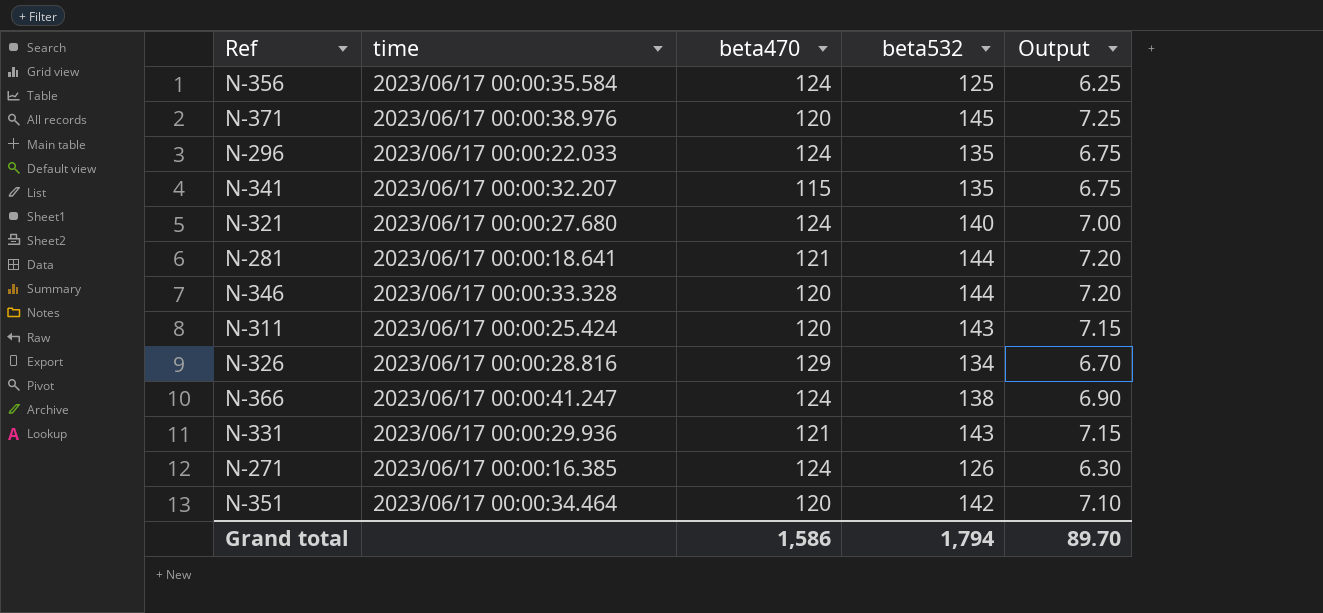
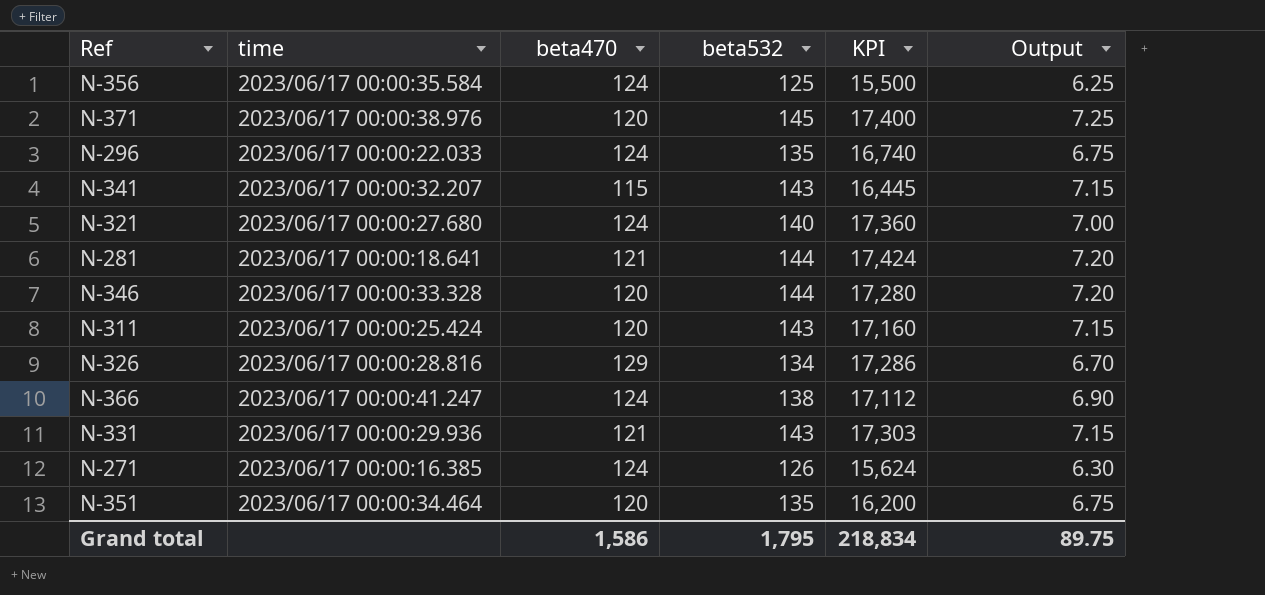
column KPI | formula: none -> [beta470] * [beta532]
N-341 | beta532: 135 -> 143
N-341 | Output: 6.75 -> 7.15
N-351 | beta532: 142 -> 135
N-351 | Output: 7.10 -> 6.75
Grand total | beta532: 1,794 -> 1,795
Grand total | Output: 89.70 -> 89.75

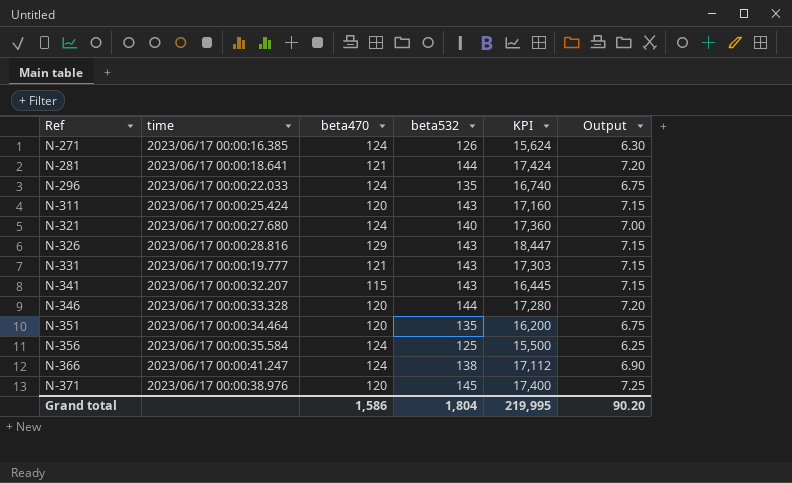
row order: none -> Ref ascending
N-326 | beta532: 134 -> 143
N-326 | KPI: 17,286 -> 18,447
N-326 | Output: 6.70 -> 7.15
N-331 | time: 2023/06/17 00:00:29.936 -> 2023/06/17 00:00:19.777
Grand total | beta532: 1,795 -> 1,804
Grand total | KPI: 218,834 -> 219,995
Grand total | Output: 89.75 -> 90.20

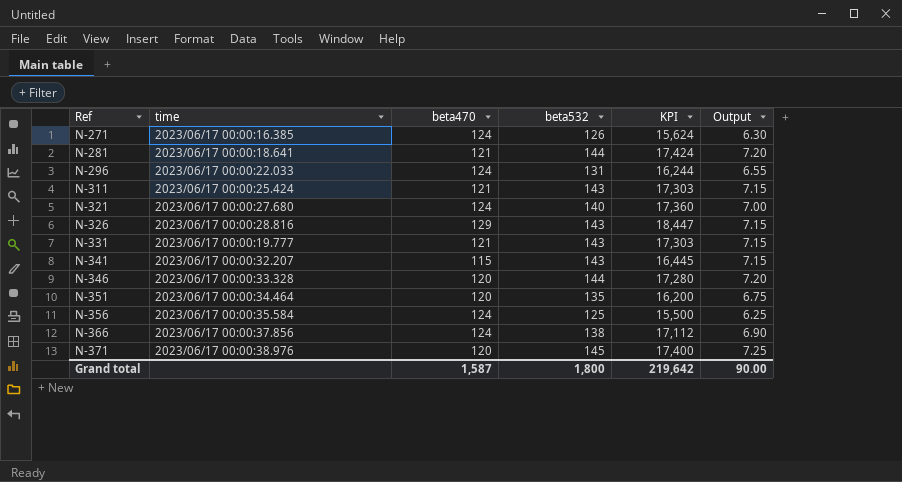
N-296 | beta532: 135 -> 131
N-296 | KPI: 16,740 -> 16,244
N-296 | Output: 6.75 -> 6.55
N-311 | beta470: 120 -> 121
N-311 | KPI: 17,160 -> 17,303
N-366 | time: 2023/06/17 00:00:41.247 -> 2023/06/17 00:00:37.856
Grand total | beta470: 1,586 -> 1,587
Grand total | beta532: 1,804 -> 1,800
Grand total | KPI: 219,995 -> 219,642
Grand total | Output: 90.20 -> 90.00

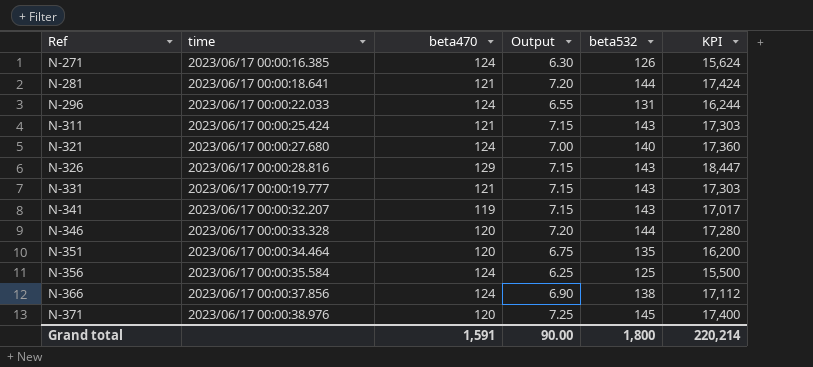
column Output | position: 6 -> 4
N-341 | beta470: 115 -> 119
N-341 | KPI: 16,445 -> 17,017
Grand total | beta470: 1,587 -> 1,591
Grand total | KPI: 219,642 -> 220,214

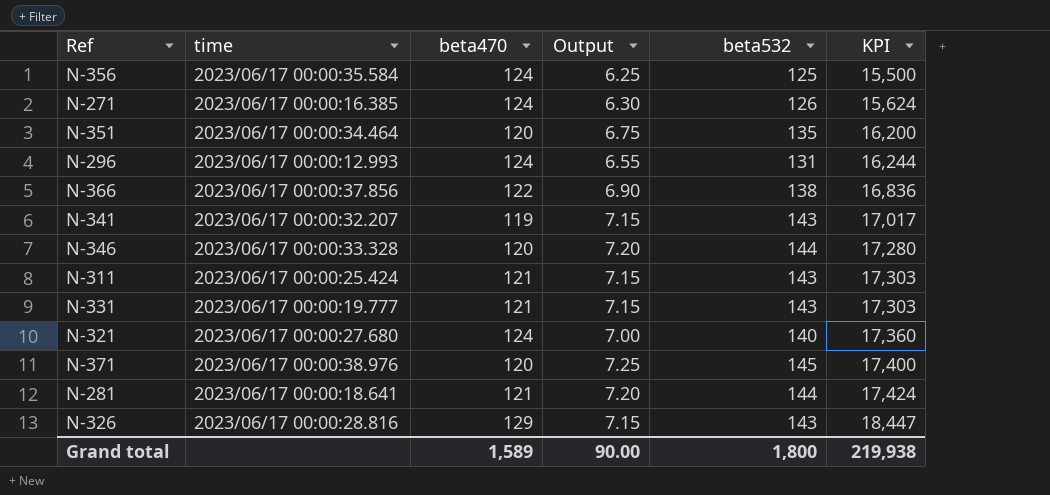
row order: Ref ascending -> KPI ascending
N-296 | time: 2023/06/17 00:00:22.033 -> 2023/06/17 00:00:12.993
N-366 | beta470: 124 -> 122
N-366 | KPI: 17,112 -> 16,836
Grand total | beta470: 1,591 -> 1,589
Grand total | KPI: 220,214 -> 219,938

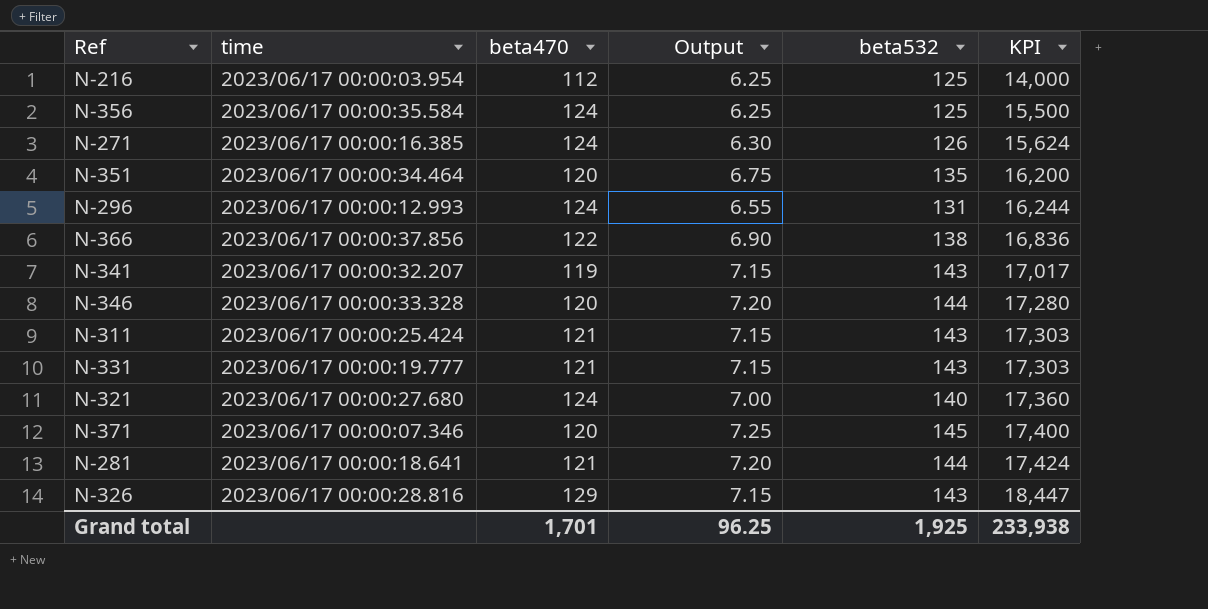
row N-216: none -> 2023/06/17 00:00:03.954 | 112 | 6.25 | 125 | 14,000
N-371 | time: 2023/06/17 00:00:38.976 -> 2023/06/17 00:00:07.346
Grand total | beta470: 1,589 -> 1,701
Grand total | Output: 90.00 -> 96.25
Grand total | beta532: 1,800 -> 1,925
Grand total | KPI: 219,938 -> 233,938

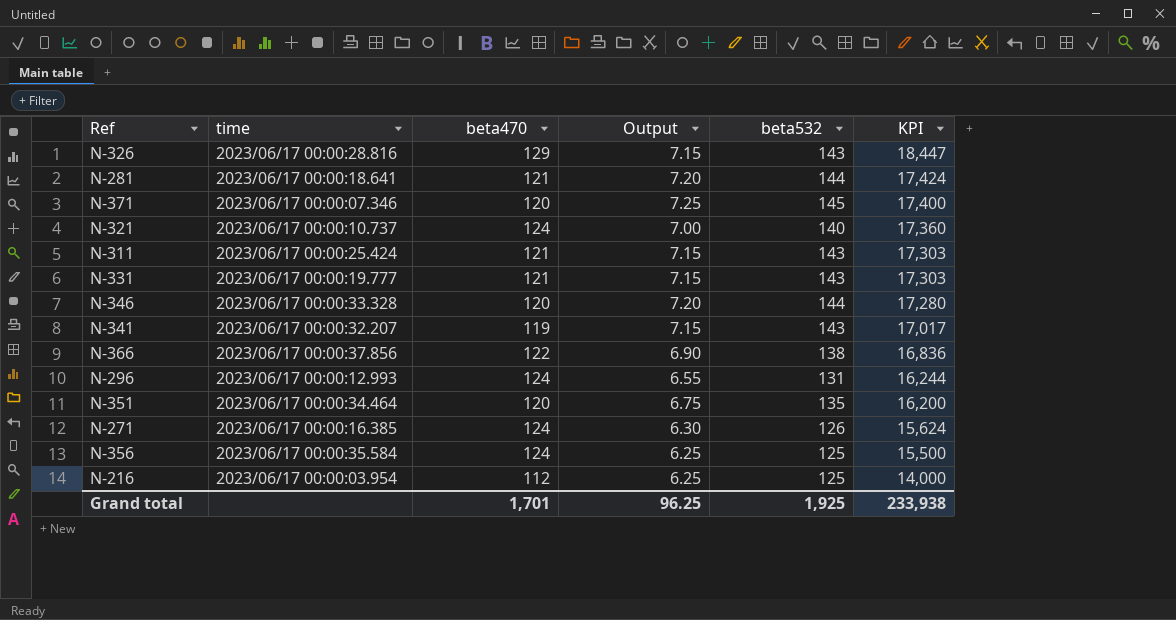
row order: KPI ascending -> KPI descending
N-321 | time: 2023/06/17 00:00:27.680 -> 2023/06/17 00:00:10.737

